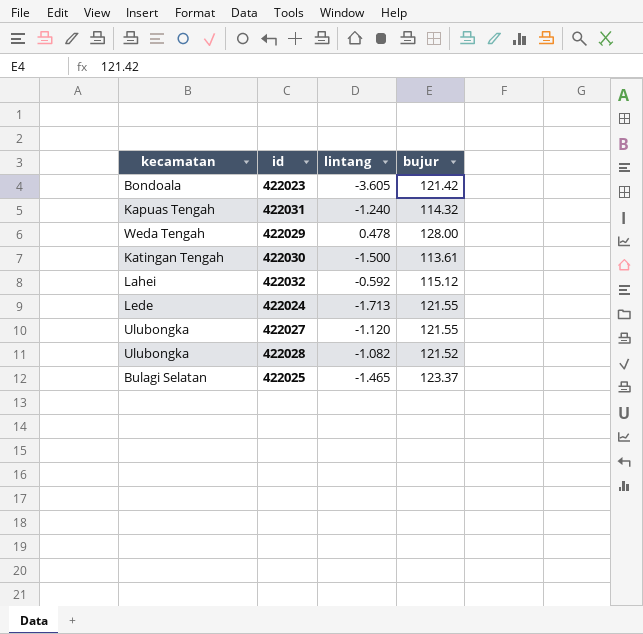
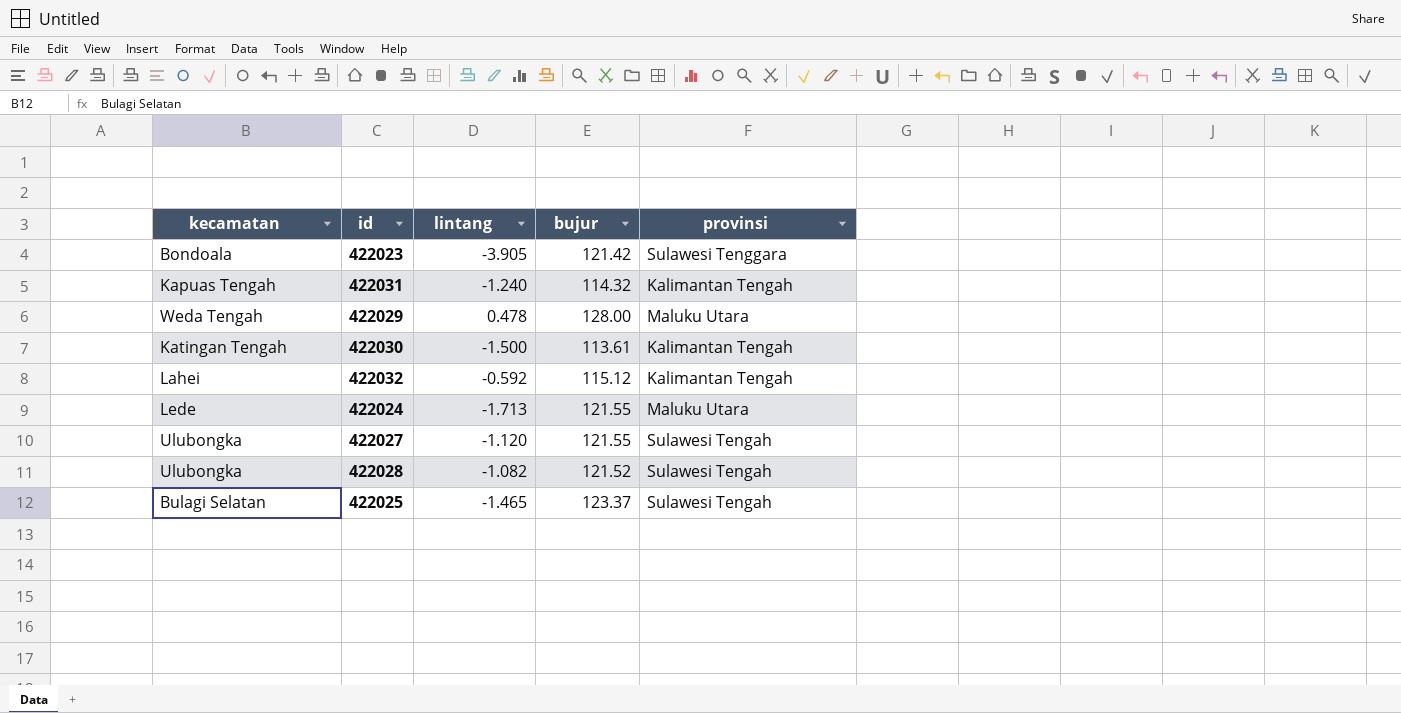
column provinsi | position: none -> 5
422023 | lintang: -3.605 -> -3.905

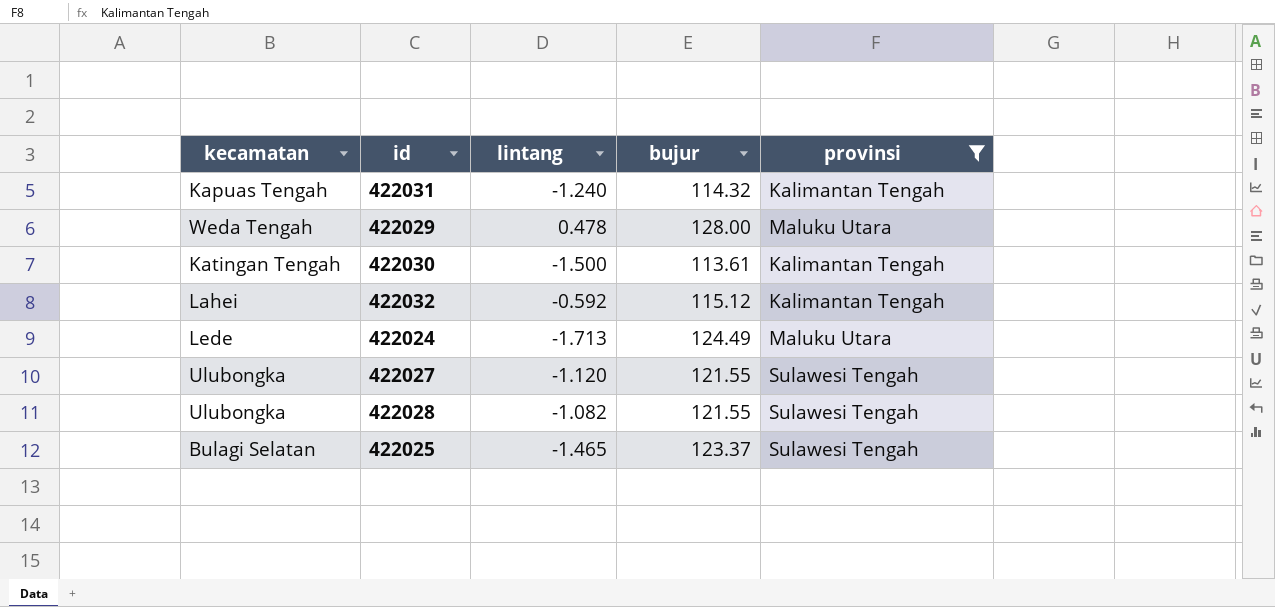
filter: none -> provinsi != Sulawesi Tenggara
422024 | bujur: 121.55 -> 124.49
422028 | bujur: 121.52 -> 121.55

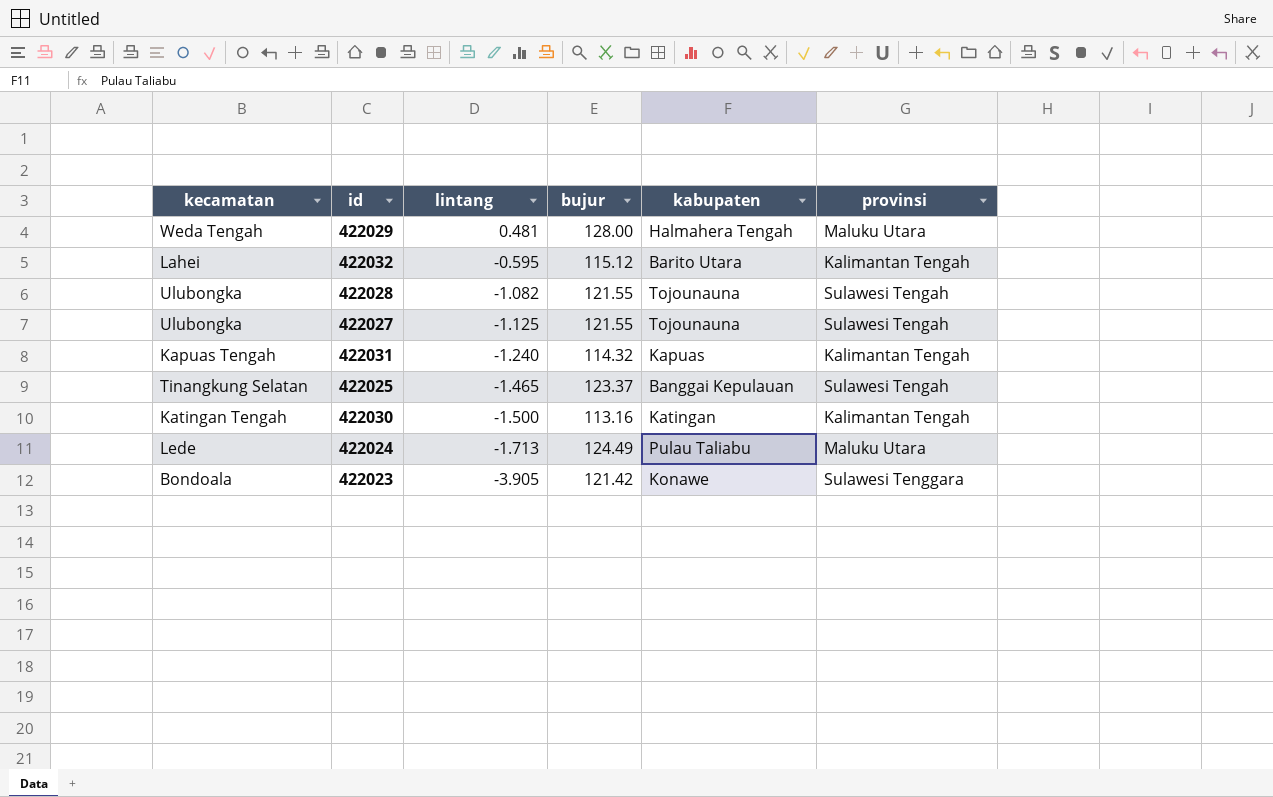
filter: provinsi != Sulawesi Tenggara -> none
row order: none -> lintang descending
column kabupaten | position: none -> 5
422029 | lintang: 0.478 -> 0.481
422032 | lintang: -0.592 -> -0.595
422027 | lintang: -1.120 -> -1.125
422025 | kecamatan: Bulagi Selatan -> Tinangkung Selatan
422030 | bujur: 113.61 -> 113.16

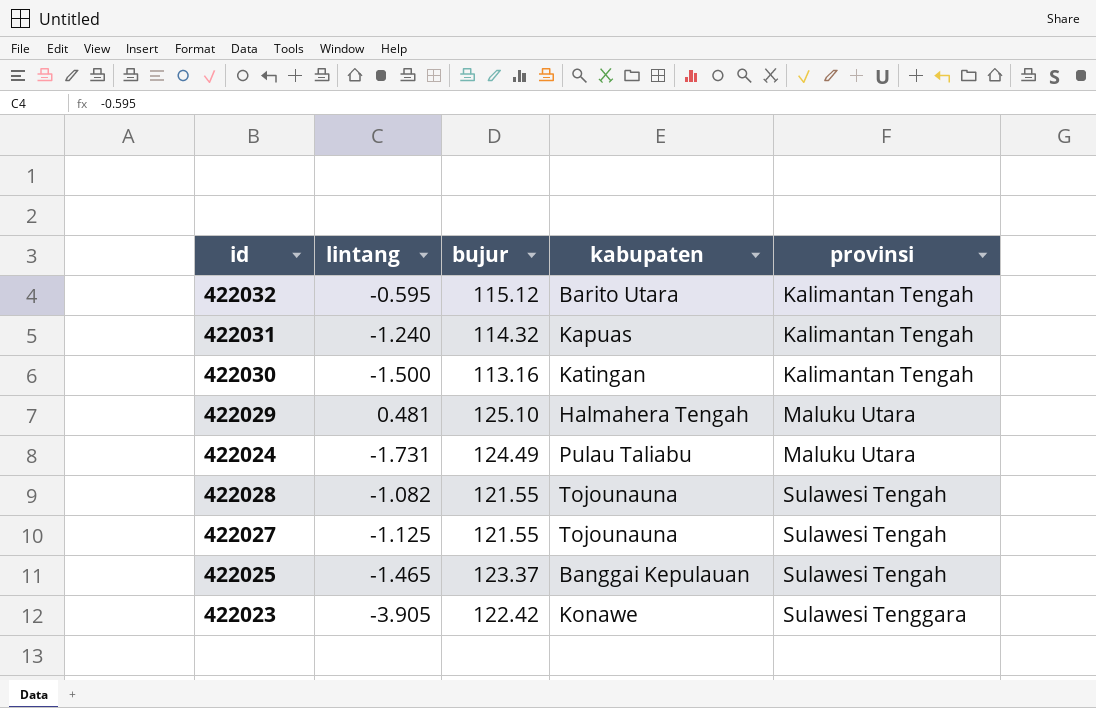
row order: lintang descending -> provinsi ascending
column kecamatan | position: 1 -> none
422029 | bujur: 128.00 -> 125.10
422024 | lintang: -1.713 -> -1.731
422023 | bujur: 121.42 -> 122.42

